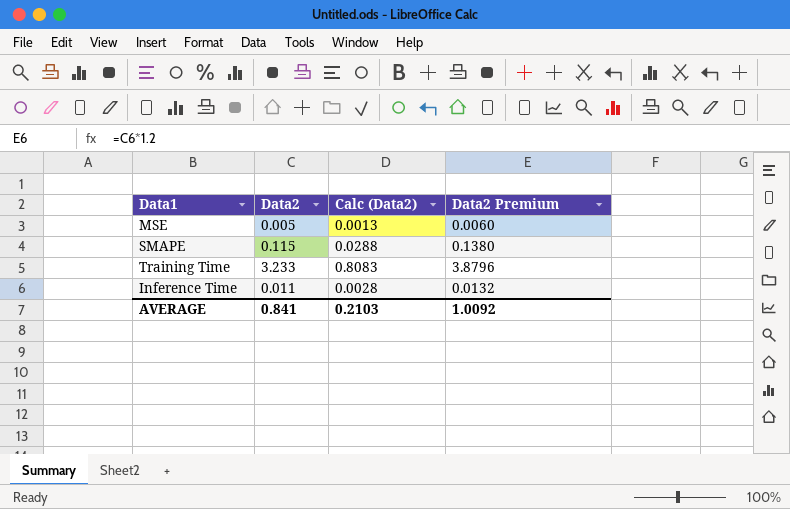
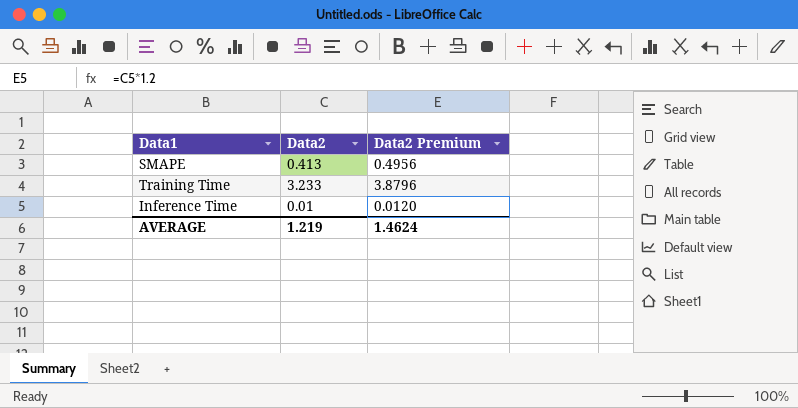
column Calc (Data2) | formula: [Data2] * 0.25 -> none
row MSE: 0.005 | 0.0013 | 0.0060 -> none
SMAPE | Data2: 0.115 -> 0.413
SMAPE | Data2 Premium: 0.1380 -> 0.4956
Inference Time | Data2: 0.011 -> 0.01
Inference Time | Data2 Premium: 0.0132 -> 0.0120
AVERAGE | Data2: 0.841 -> 1.219
AVERAGE | Data2 Premium: 1.0092 -> 1.4624

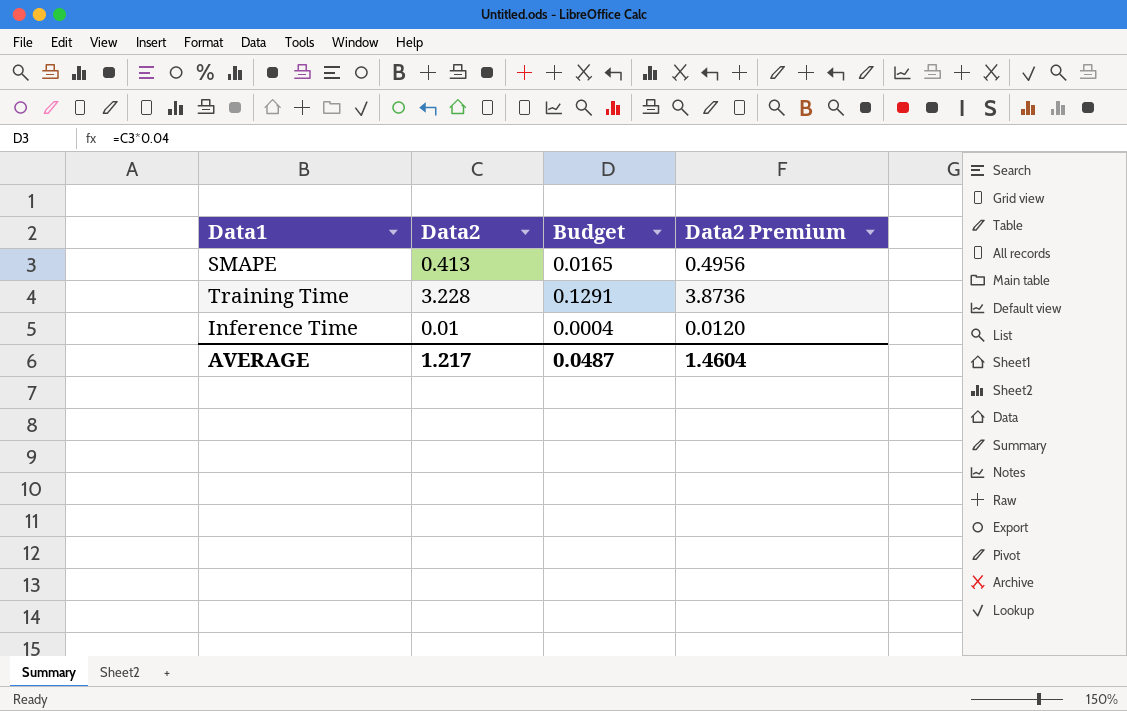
column Budget | formula: none -> [Data2] * 0.04
Training Time | Data2: 3.233 -> 3.228
Training Time | Data2 Premium: 3.8796 -> 3.8736
AVERAGE | Data2: 1.219 -> 1.217
AVERAGE | Data2 Premium: 1.4624 -> 1.4604

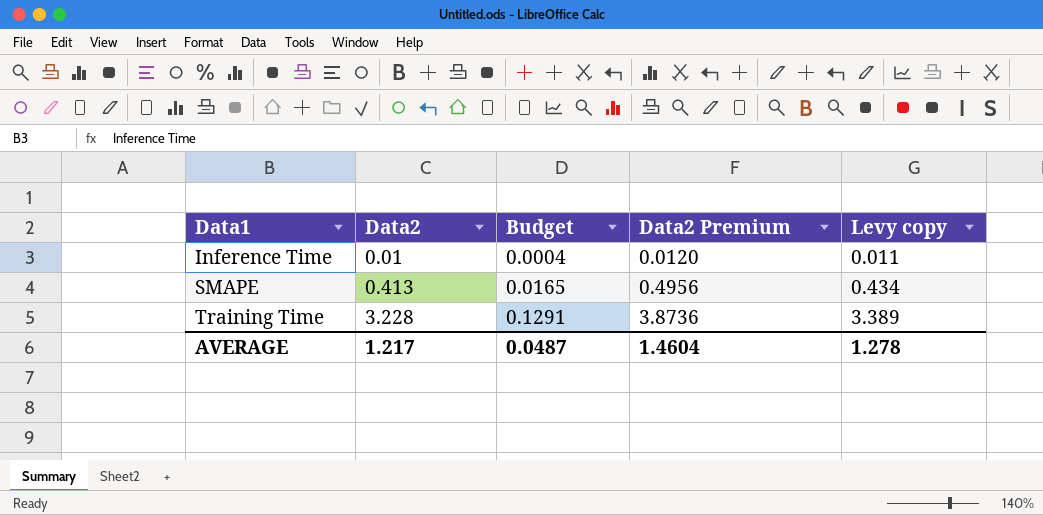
row order: none -> Data1 ascending
column Levy copy | formula: none -> [Data2] * 1.05

